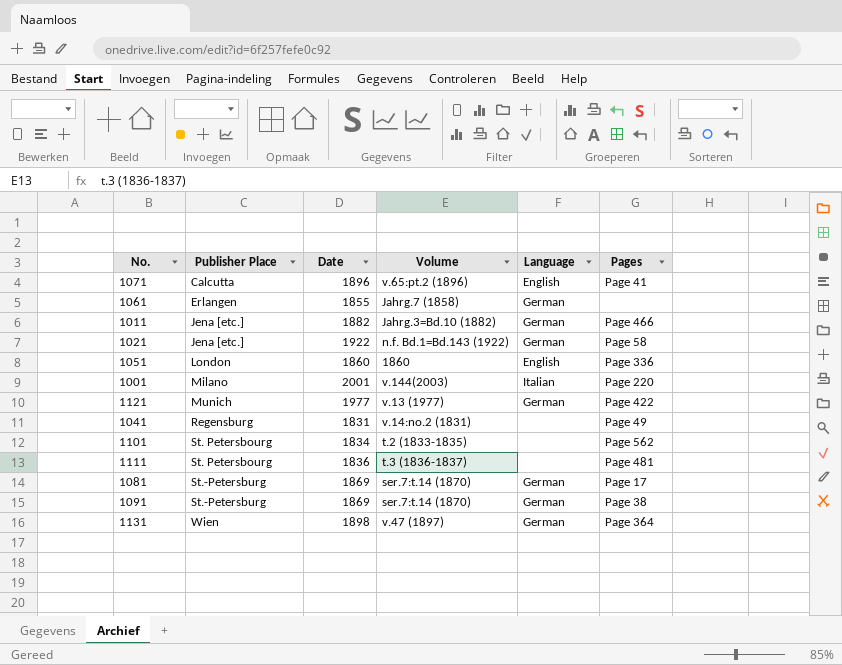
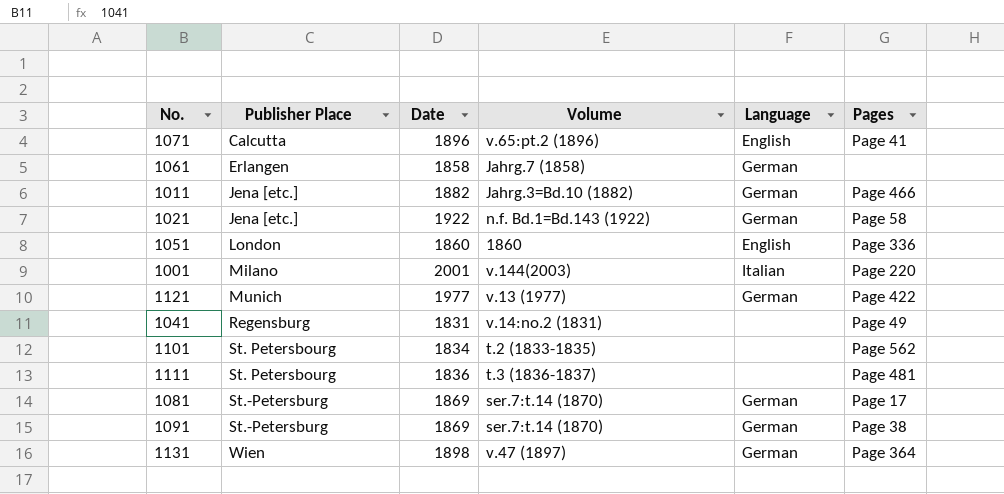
1061 | Date: 1855 -> 1858

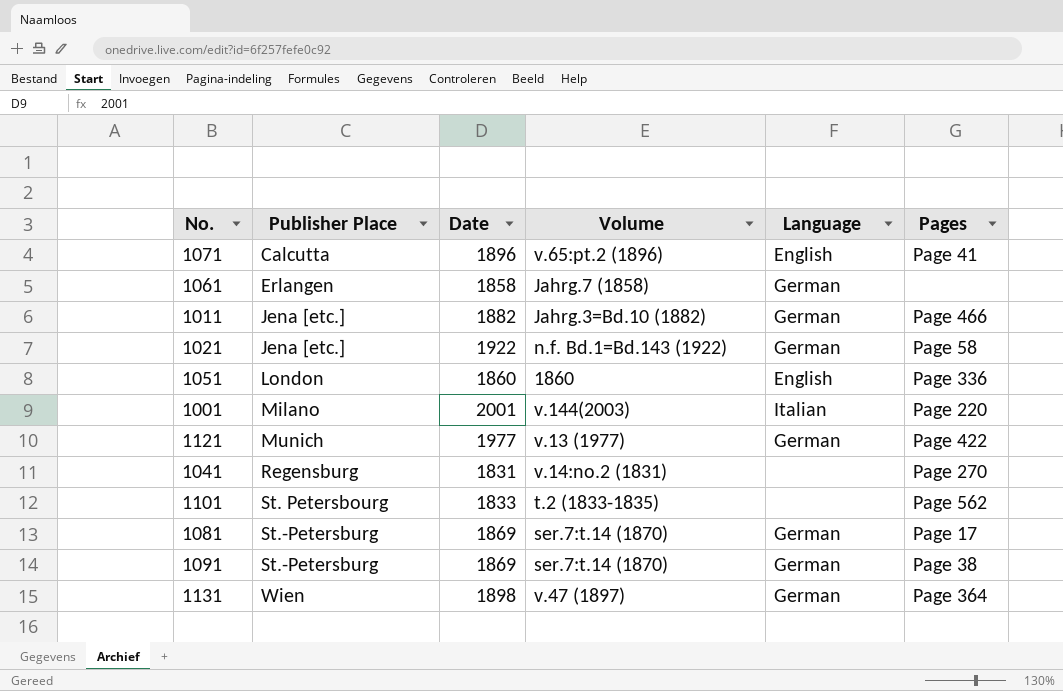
row 1111: St. Petersbourg | 1836 | t.3 (1836-1837) | none | Page 481 -> none
1041 | Pages: Page 49 -> Page 270
1101 | Date: 1834 -> 1833

